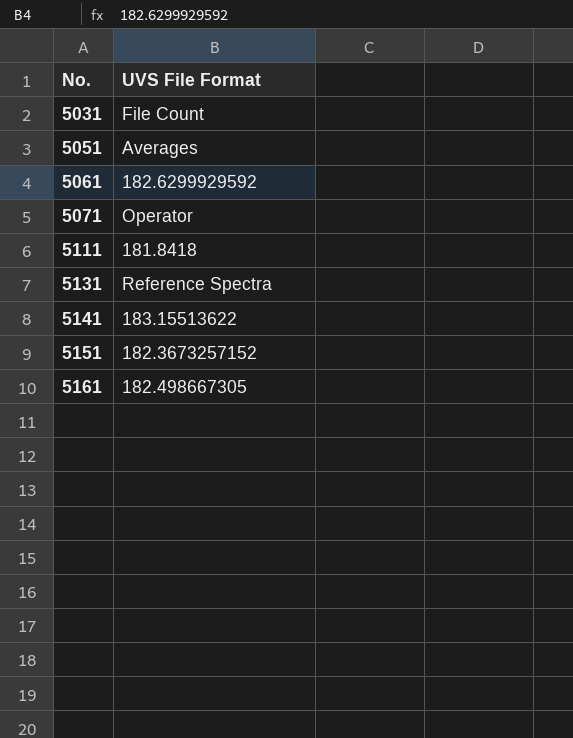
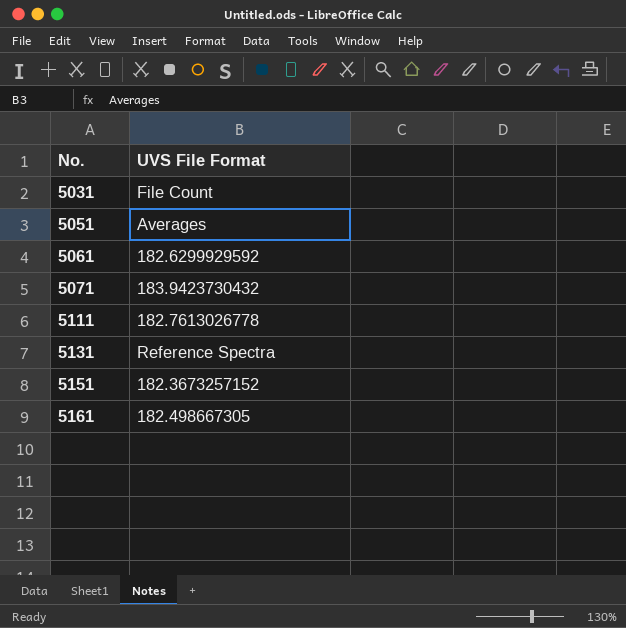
row 5141: 183.15513622 -> none
5071 | UVS File Format: Operator -> 183.9423730432
5111 | UVS File Format: 181.8418 -> 182.7613026778

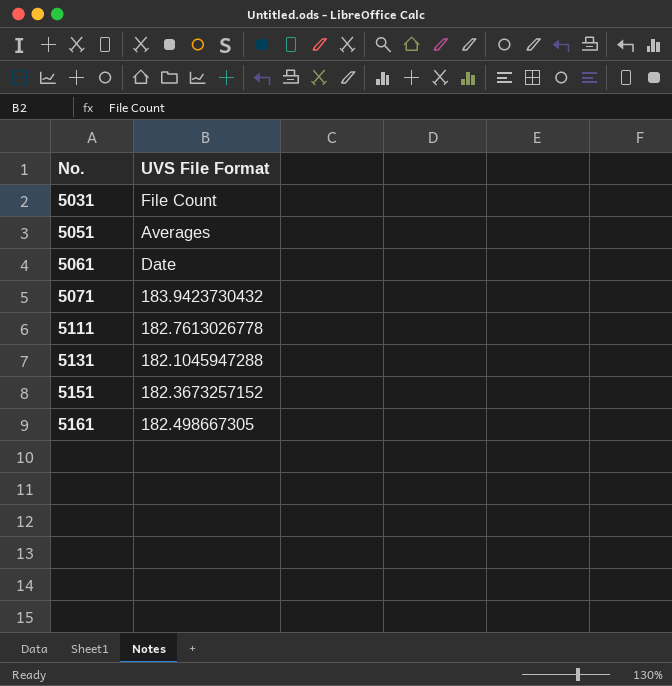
5061 | UVS File Format: 182.6299929592 -> Date
5131 | UVS File Format: Reference Spectra -> 182.1045947288

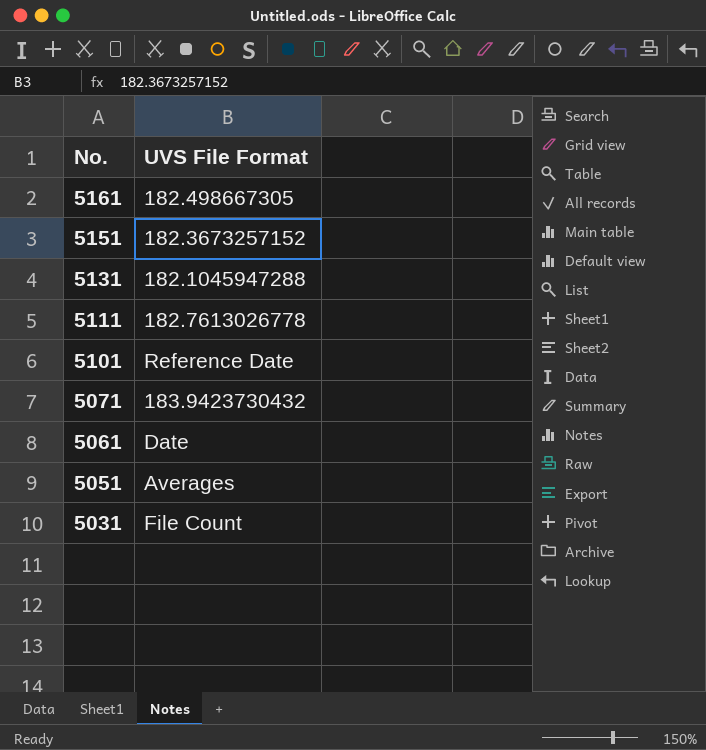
row order: No. ascending -> No. descending
row 5101: none -> Reference Date

